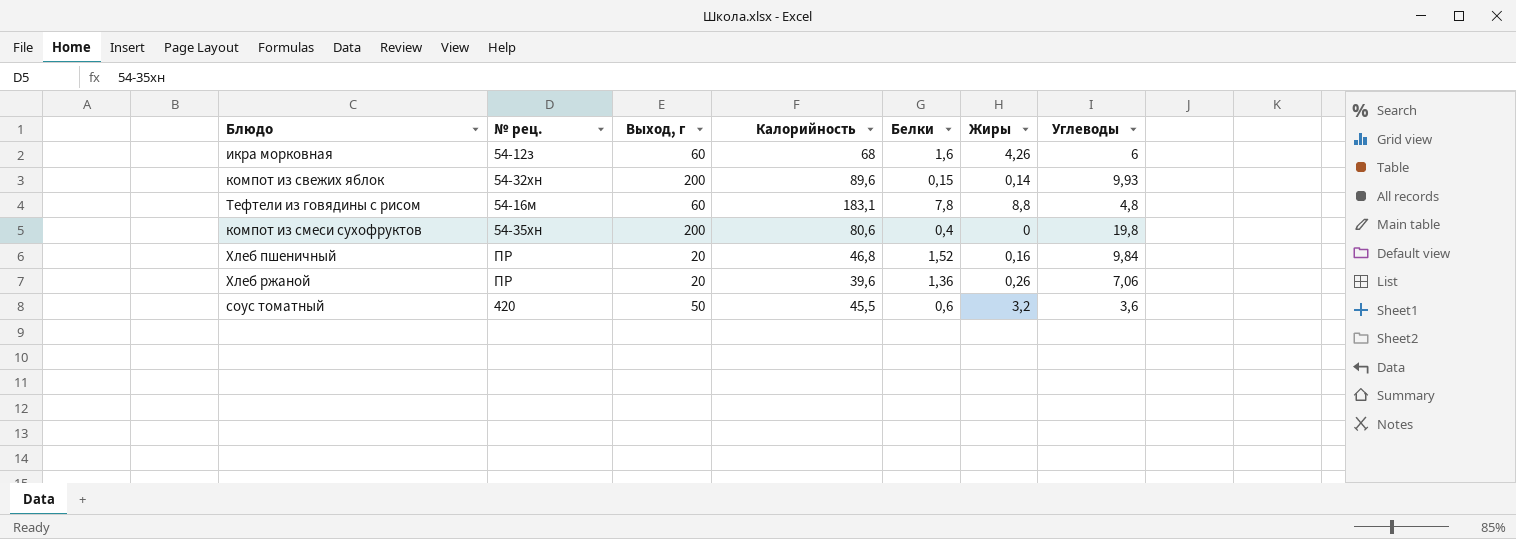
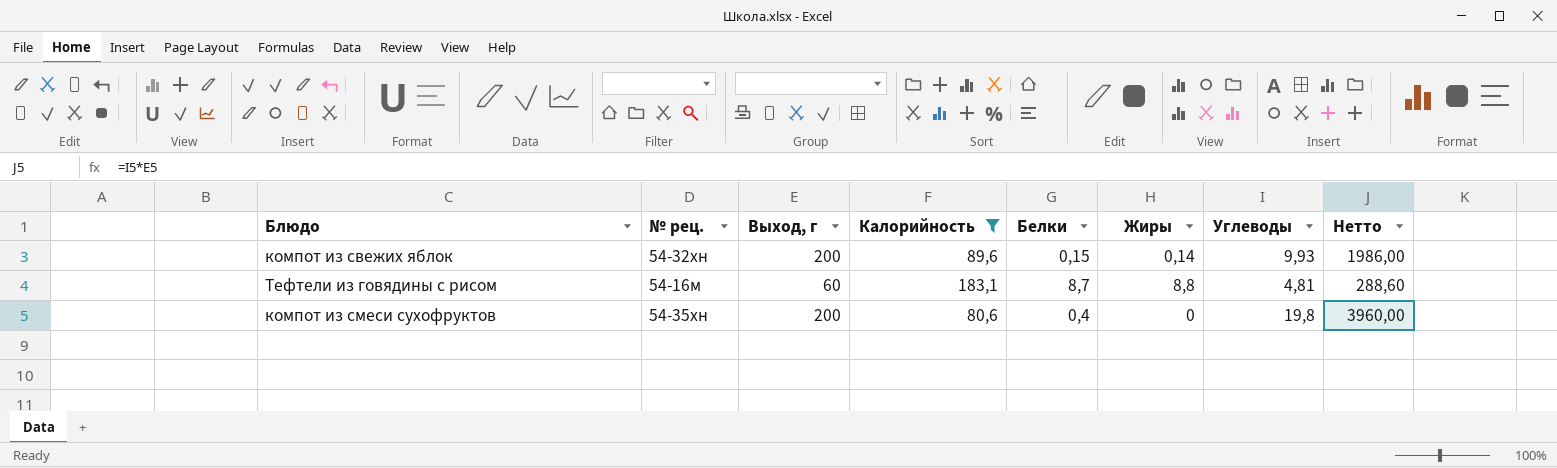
filter: none -> Калорийность >= 80,6
column Нетто | formula: none -> [Выход, г] * [Углеводы]
Тефтели из говядины с рисом | Белки: 7,8 -> 8,7
Тефтели из говядины с рисом | Углеводы: 4,8 -> 4,81

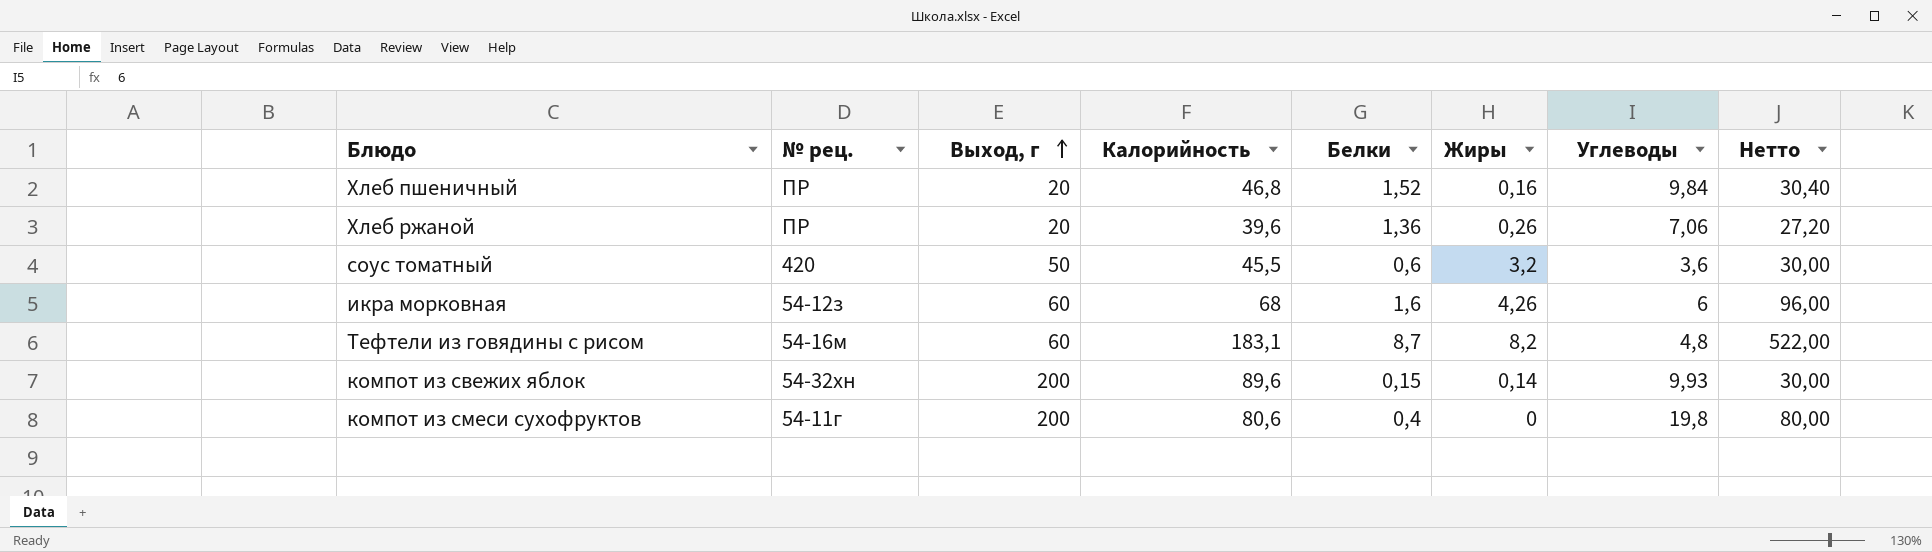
filter: Калорийность >= 80,6 -> none
row order: none -> Выход, г ascending
column Нетто | formula: [Выход, г] * [Углеводы] -> [Выход, г] * [Белки]
Тефтели из говядины с рисом | Жиры: 8,8 -> 8,2
Тефтели из говядины с рисом | Углеводы: 4,81 -> 4,8
компот из смеси сухофруктов | № рец.: 54-35хн -> 54-11г

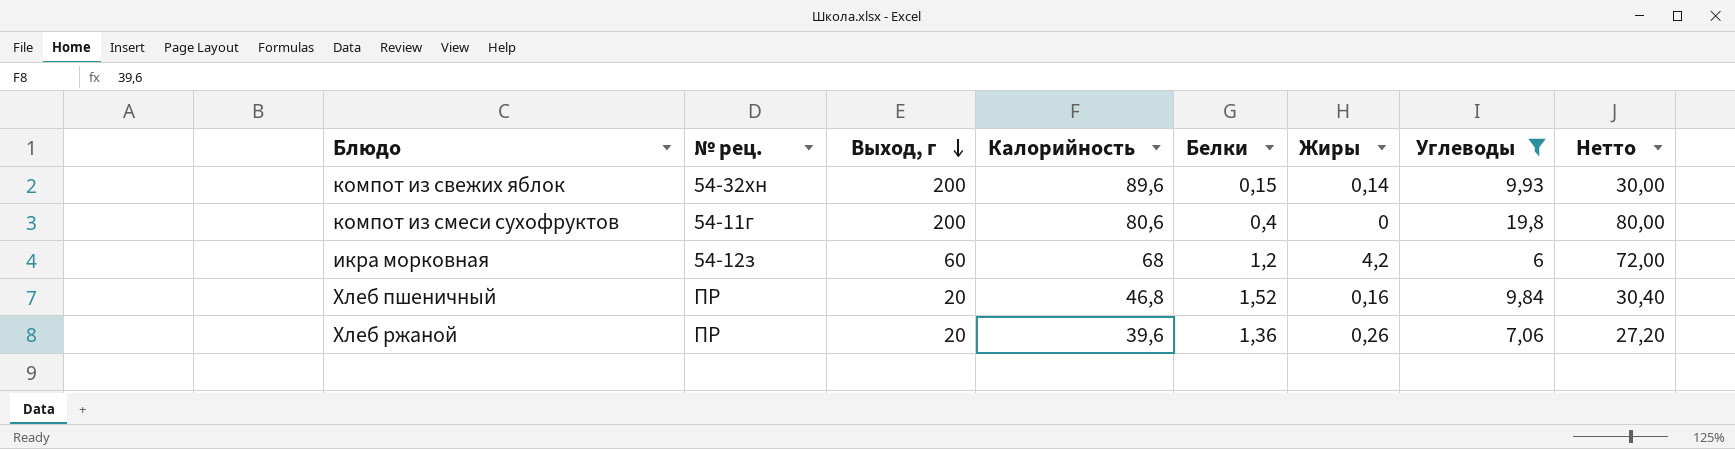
filter: none -> Углеводы >= 6
row order: Выход, г ascending -> Выход, г descending
икра морковная | Белки: 1,6 -> 1,2
икра морковная | Жиры: 4,26 -> 4,2
икра морковная | Нетто: 96,00 -> 72,00

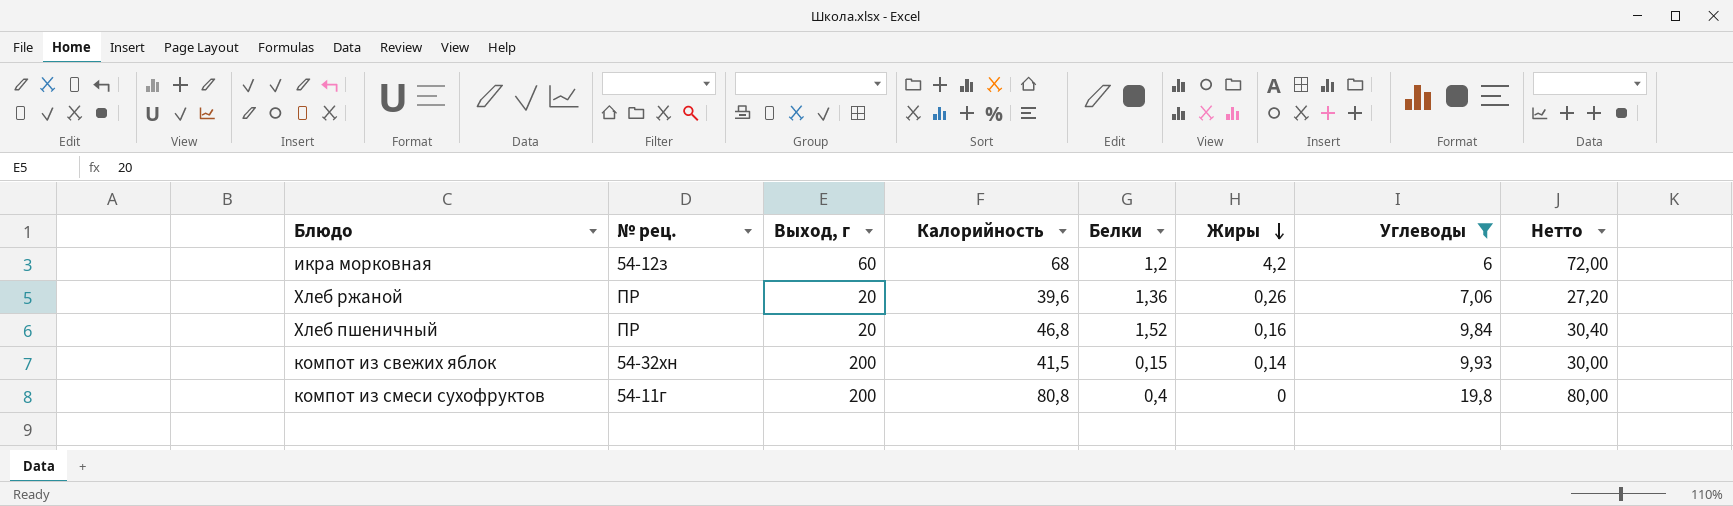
row order: Выход, г descending -> Жиры descending
компот из свежих яблок | Калорийность: 89,6 -> 41,5
компот из смеси сухофруктов | Калорийность: 80,6 -> 80,8

